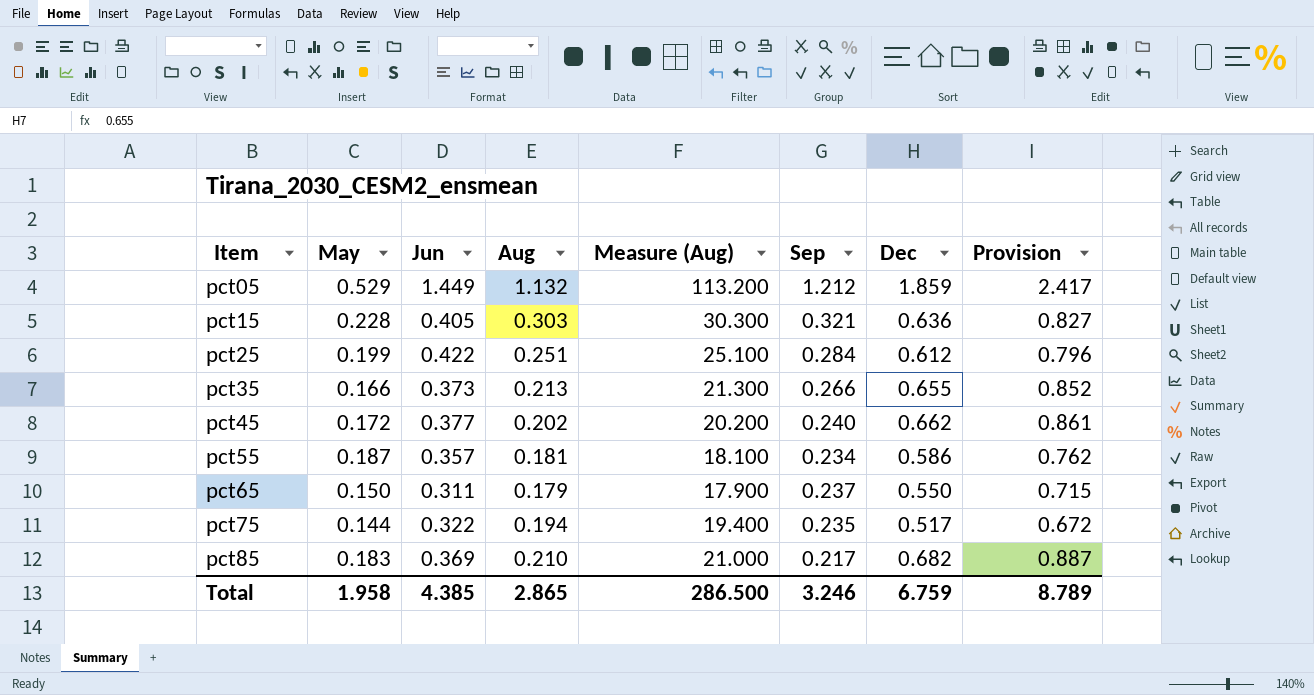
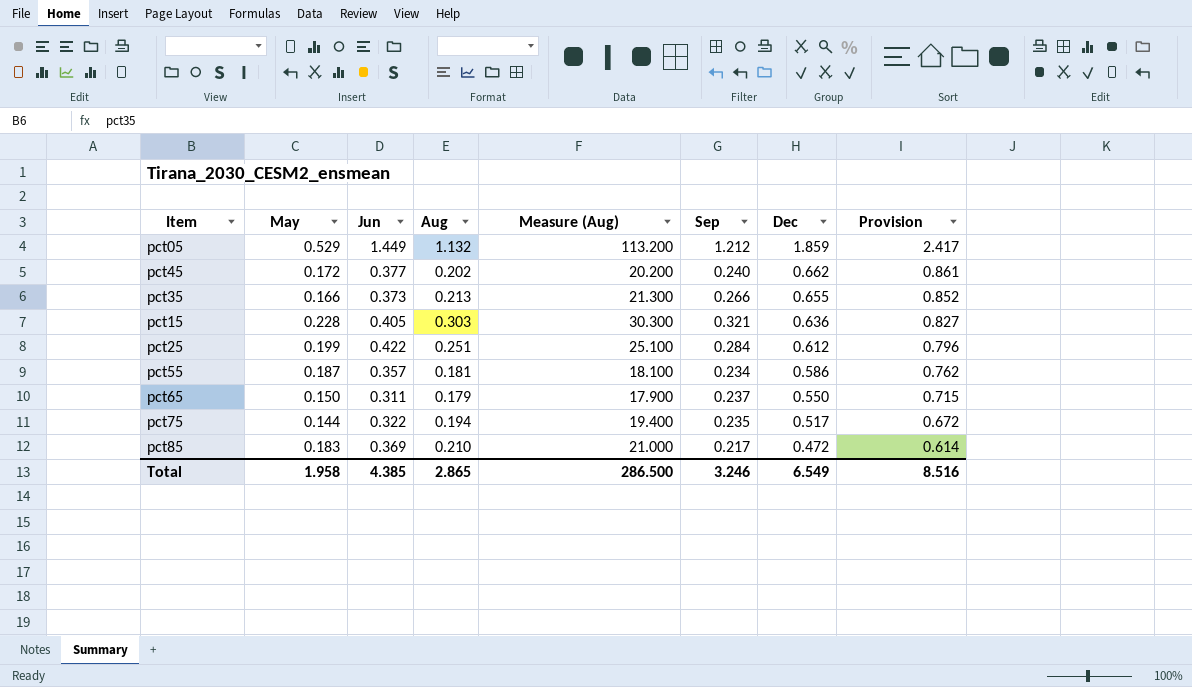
row order: Item ascending -> Dec descending
pct85 | Dec: 0.682 -> 0.472
pct85 | Provision: 0.887 -> 0.614
Total | Dec: 6.759 -> 6.549
Total | Provision: 8.789 -> 8.516

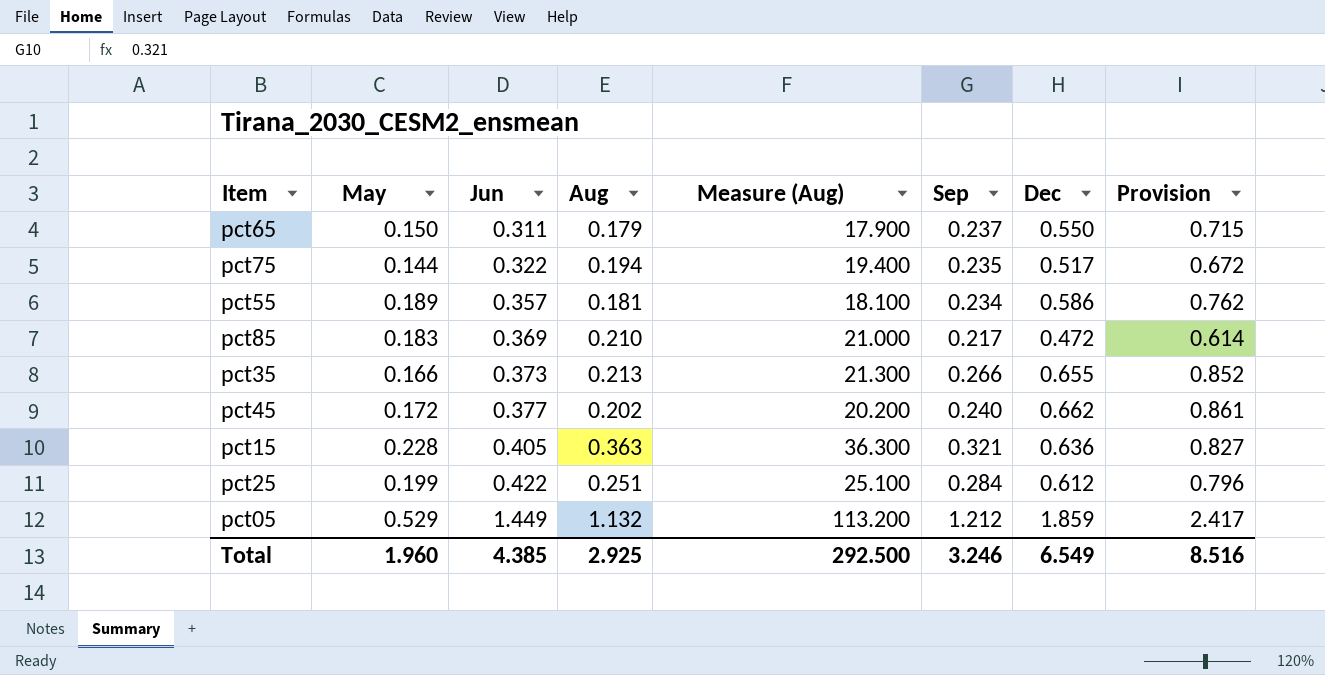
row order: Dec descending -> Jun ascending
pct55 | May: 0.187 -> 0.189
pct15 | Aug: 0.303 -> 0.363
pct15 | Measure (Aug): 30.300 -> 36.300
Total | May: 1.958 -> 1.960
Total | Aug: 2.865 -> 2.925
Total | Measure (Aug): 286.500 -> 292.500

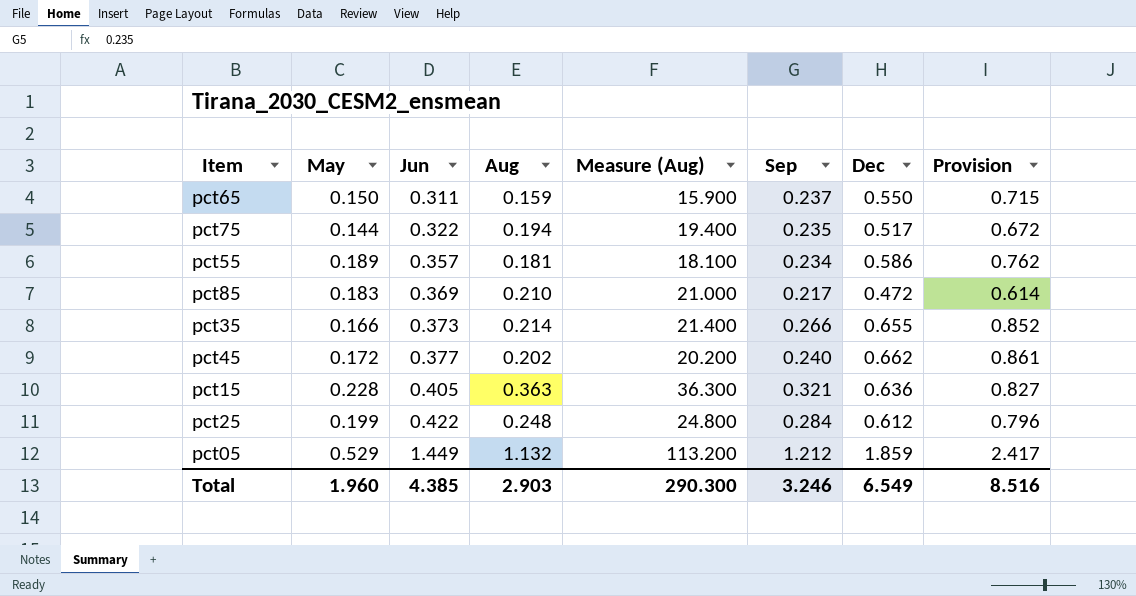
pct65 | Aug: 0.179 -> 0.159
pct65 | Measure (Aug): 17.900 -> 15.900
pct35 | Aug: 0.213 -> 0.214
pct35 | Measure (Aug): 21.300 -> 21.400
pct25 | Aug: 0.251 -> 0.248
pct25 | Measure (Aug): 25.100 -> 24.800
Total | Aug: 2.925 -> 2.903
Total | Measure (Aug): 292.500 -> 290.300

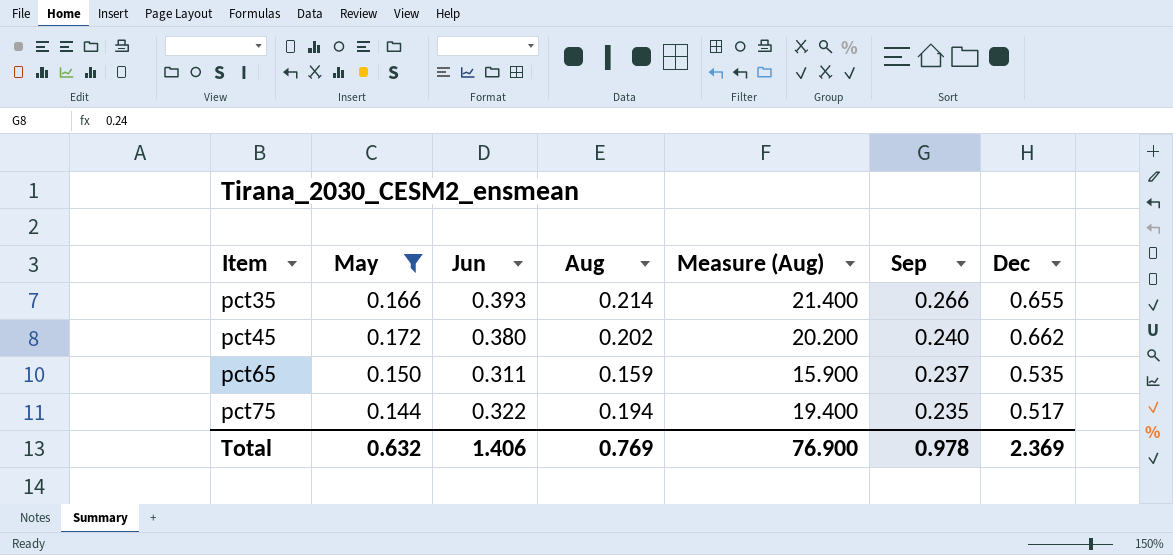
filter: none -> May <= 0.172
row order: Jun ascending -> Item ascending
column Provision | formula: [Dec] * 1.3 -> none
pct35 | Jun: 0.373 -> 0.393
pct45 | Jun: 0.377 -> 0.380
pct65 | Dec: 0.550 -> 0.535
Total | May: 1.960 -> 0.632
Total | Jun: 4.385 -> 1.406
Total | Aug: 2.903 -> 0.769
Total | Measure (Aug): 290.300 -> 76.900
Total | Sep: 3.246 -> 0.978
Total | Dec: 6.549 -> 2.369

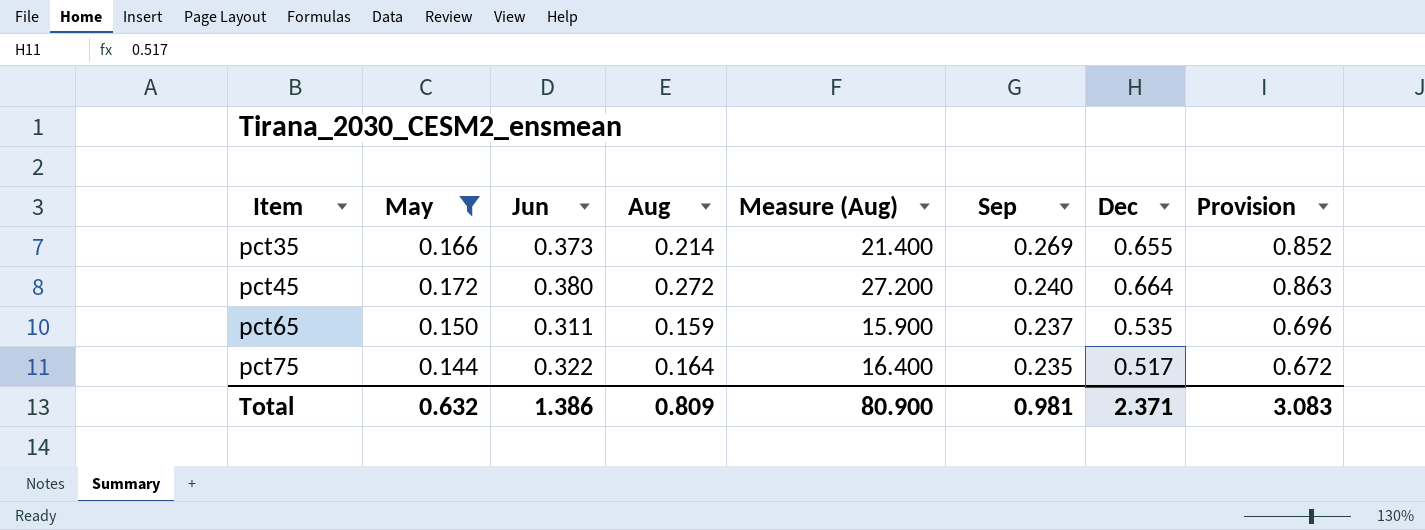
column Provision | formula: none -> [Dec] * 1.3
pct35 | Jun: 0.393 -> 0.373
pct35 | Sep: 0.266 -> 0.269
pct45 | Aug: 0.202 -> 0.272
pct45 | Measure (Aug): 20.200 -> 27.200
pct45 | Dec: 0.662 -> 0.664
pct75 | Aug: 0.194 -> 0.164
pct75 | Measure (Aug): 19.400 -> 16.400
Total | Jun: 1.406 -> 1.386
Total | Aug: 0.769 -> 0.809
Total | Measure (Aug): 76.900 -> 80.900
Total | Sep: 0.978 -> 0.981
Total | Dec: 2.369 -> 2.371

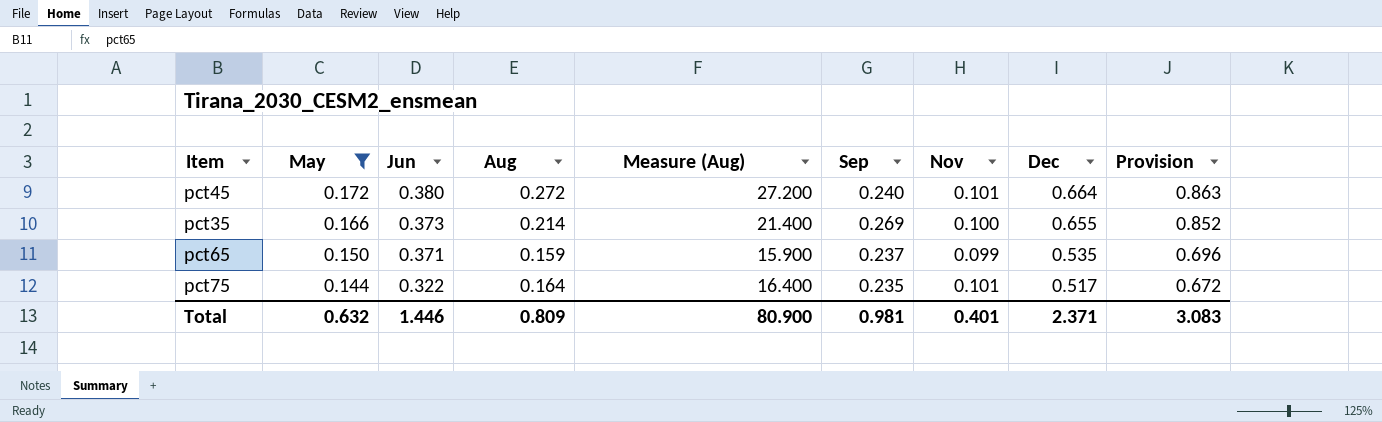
row order: Item ascending -> May descending
column Nov | position: none -> 7
pct65 | Jun: 0.311 -> 0.371
Total | Jun: 1.386 -> 1.446

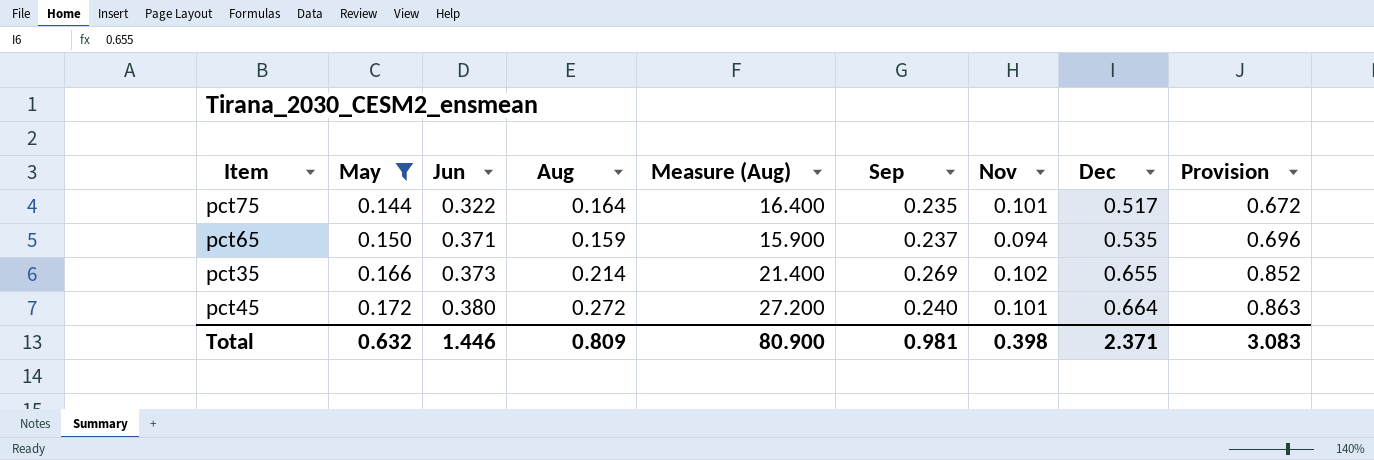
row order: May descending -> May ascending
pct65 | Nov: 0.099 -> 0.094
pct35 | Nov: 0.100 -> 0.102
Total | Nov: 0.401 -> 0.398

